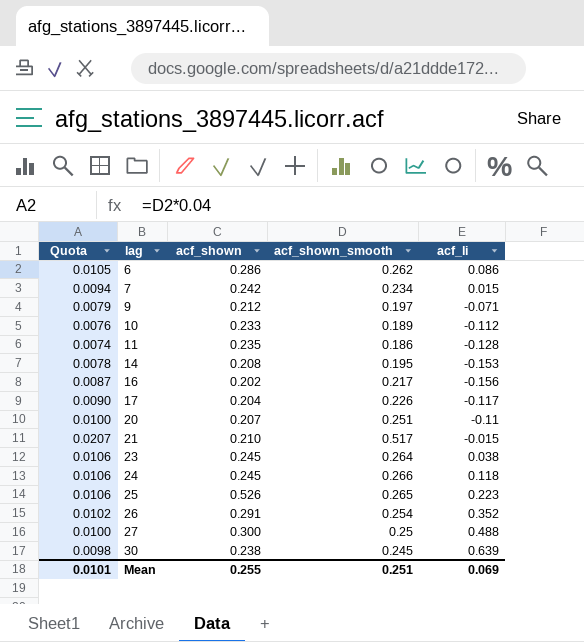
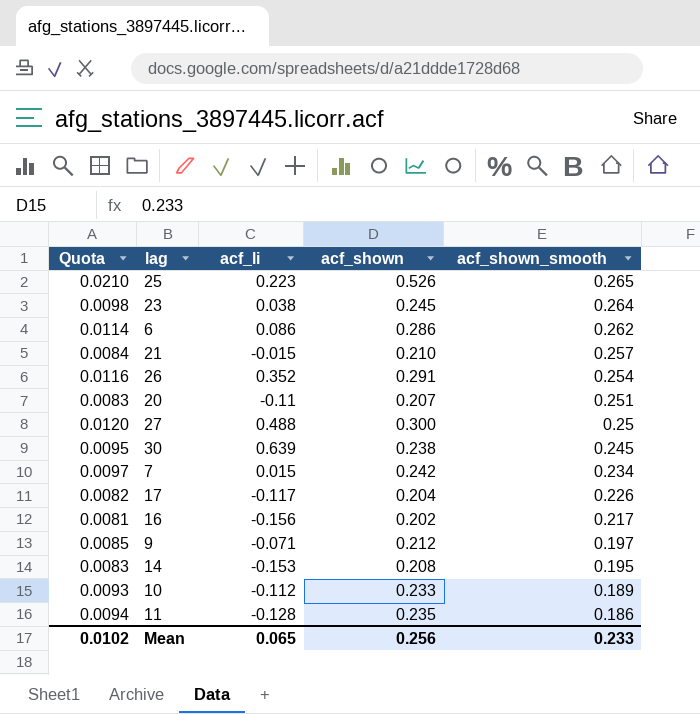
row order: lag ascending -> acf_shown_smooth descending
column Quota | formula: [acf_shown_smooth] * 0.04 -> [acf_shown] * 0.04
column acf_li | position: 5 -> 3
row 24: 0.0106 | 0.245 | 0.266 | 0.118 -> none
21 | acf_shown_smooth: 0.517 -> 0.257
Mean | Quota: 0.0101 -> 0.0102
Mean | acf_li: 0.069 -> 0.065
Mean | acf_shown: 0.255 -> 0.256
Mean | acf_shown_smooth: 0.251 -> 0.233

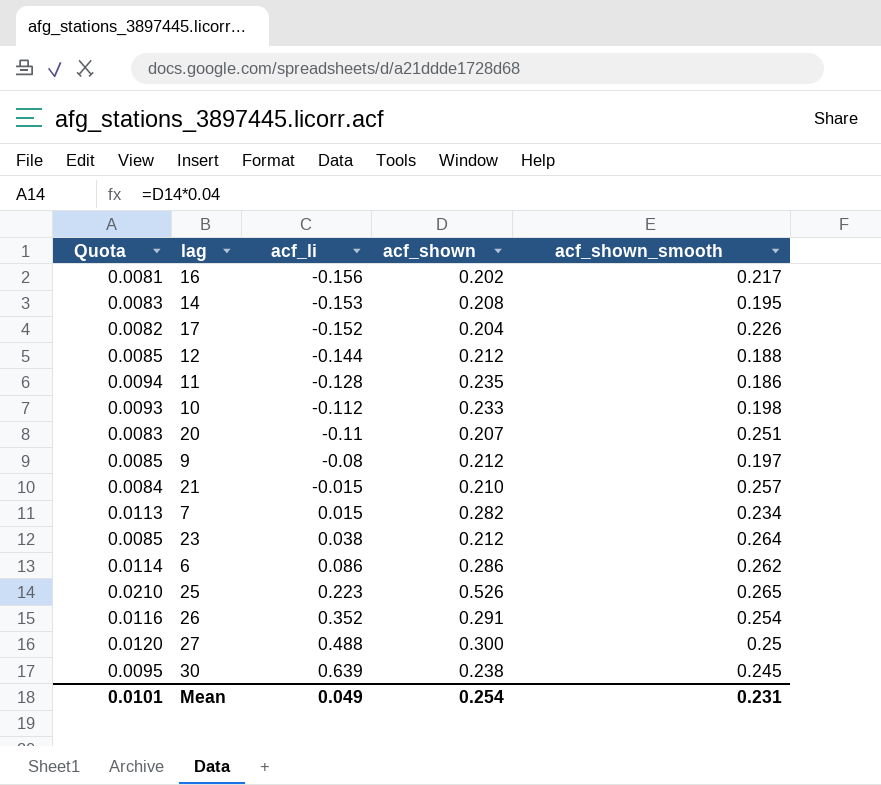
row order: acf_shown_smooth descending -> acf_li ascending
17 | acf_li: -0.117 -> -0.152
row 12: none -> 0.0085 | -0.144 | 0.212 | 0.188
10 | acf_shown_smooth: 0.189 -> 0.198
9 | acf_li: -0.071 -> -0.08
7 | Quota: 0.0097 -> 0.0113
7 | acf_shown: 0.242 -> 0.282
23 | Quota: 0.0098 -> 0.0085
23 | acf_shown: 0.245 -> 0.212
Mean | Quota: 0.0102 -> 0.0101
Mean | acf_li: 0.065 -> 0.049
Mean | acf_shown: 0.256 -> 0.254
Mean | acf_shown_smooth: 0.233 -> 0.231

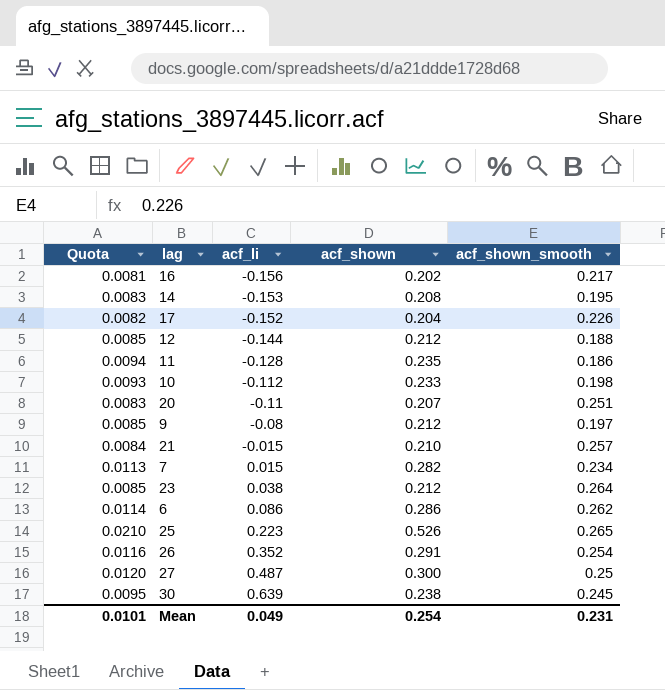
27 | acf_li: 0.488 -> 0.487

